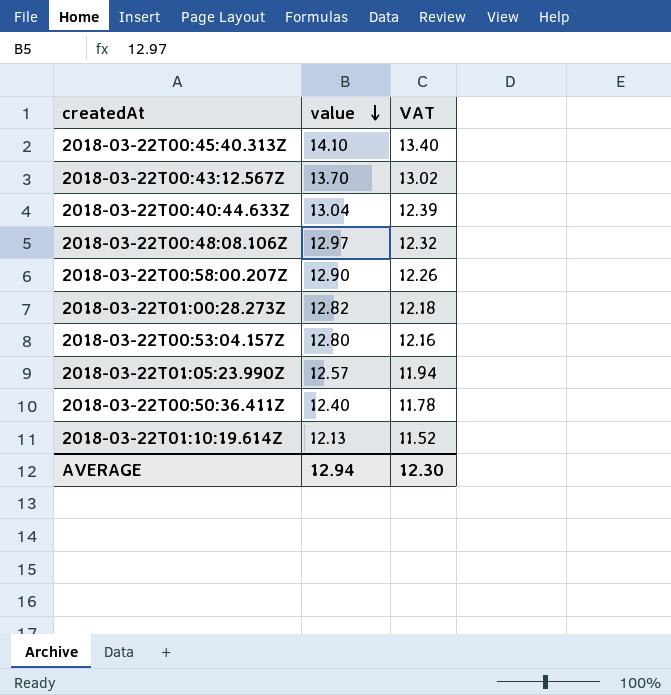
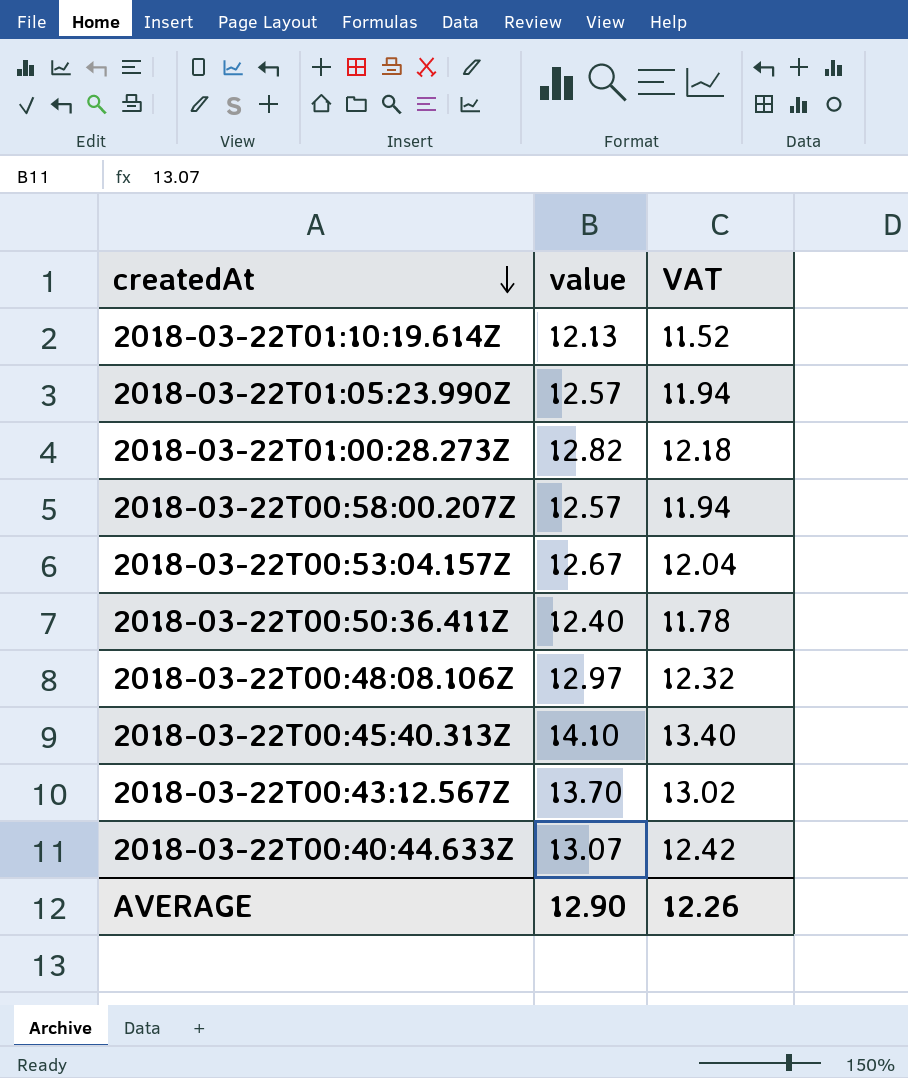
row order: value descending -> createdAt descending
2018-03-22T00:58:00.207Z | value: 12.90 -> 12.57
2018-03-22T00:58:00.207Z | VAT: 12.26 -> 11.94
2018-03-22T00:53:04.157Z | value: 12.80 -> 12.67
2018-03-22T00:53:04.157Z | VAT: 12.16 -> 12.04
2018-03-22T00:40:44.633Z | value: 13.04 -> 13.07
2018-03-22T00:40:44.633Z | VAT: 12.39 -> 12.42
AVERAGE | value: 12.94 -> 12.90
AVERAGE | VAT: 12.30 -> 12.26

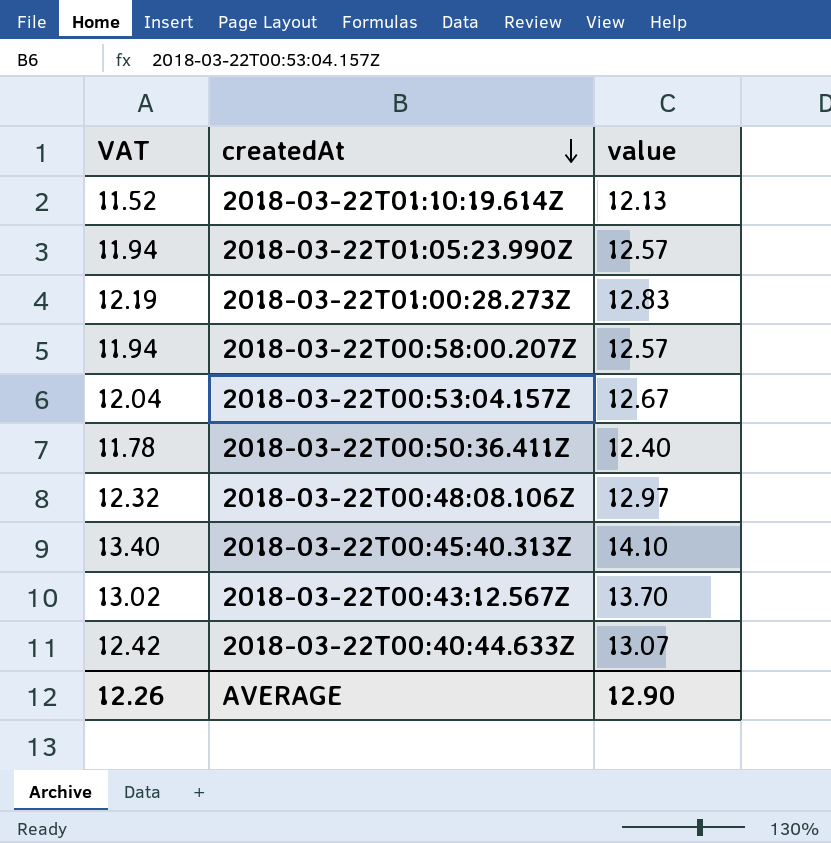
column VAT | position: 3 -> 1
2018-03-22T01:00:28.273Z | VAT: 12.18 -> 12.19
2018-03-22T01:00:28.273Z | value: 12.82 -> 12.83

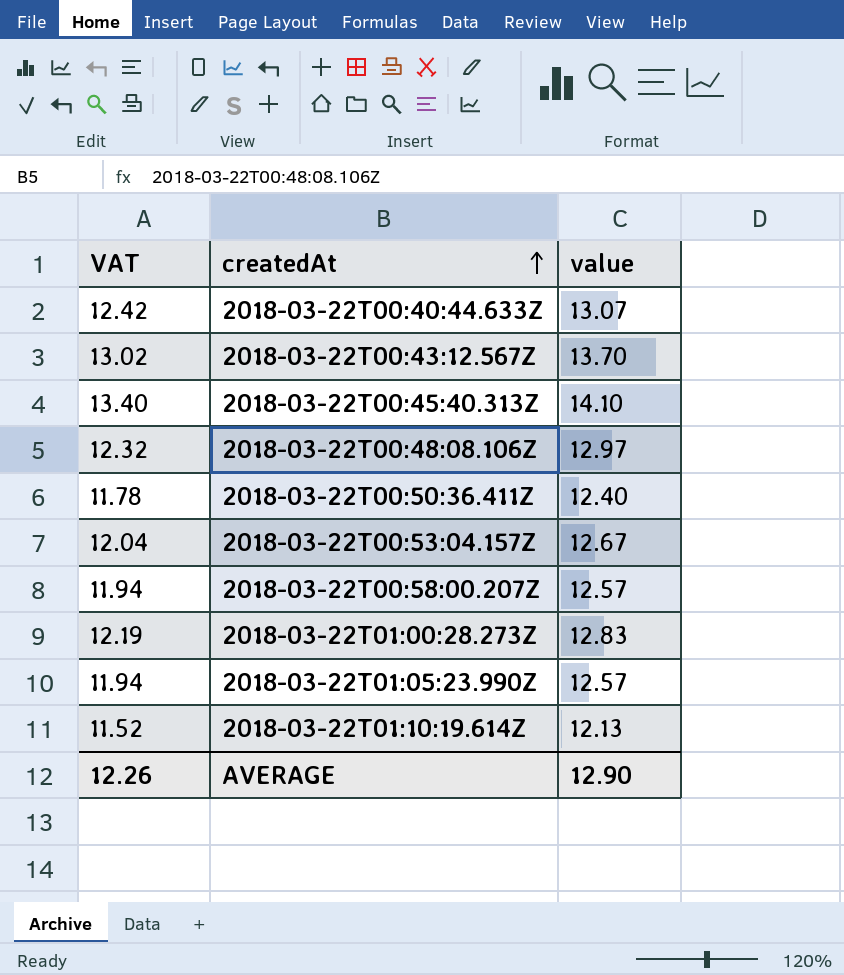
row order: createdAt descending -> createdAt ascending

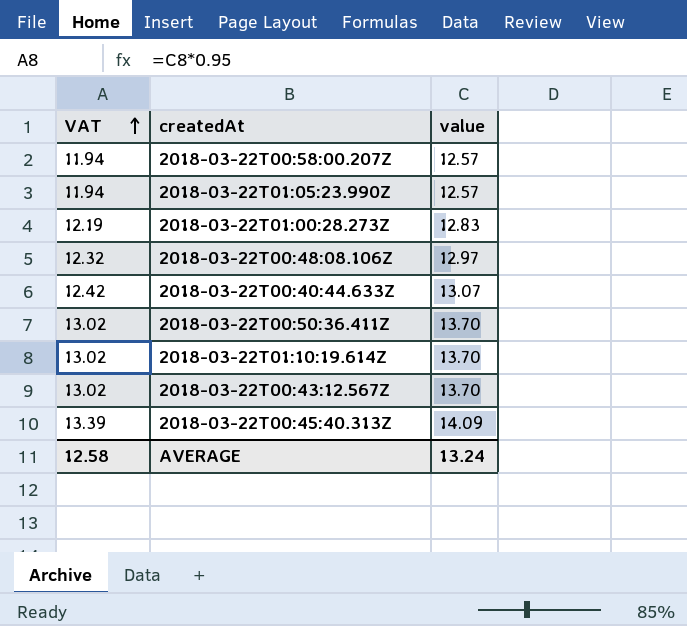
row order: createdAt ascending -> VAT ascending
row 2018-03-22T00:53:04.157Z: 12.04 | 12.67 -> none
2018-03-22T00:50:36.411Z | VAT: 11.78 -> 13.02
2018-03-22T00:50:36.411Z | value: 12.40 -> 13.70
2018-03-22T01:10:19.614Z | VAT: 11.52 -> 13.02
2018-03-22T01:10:19.614Z | value: 12.13 -> 13.70
2018-03-22T00:45:40.313Z | VAT: 13.40 -> 13.39
2018-03-22T00:45:40.313Z | value: 14.10 -> 14.09
AVERAGE | VAT: 12.26 -> 12.58
AVERAGE | value: 12.90 -> 13.24

